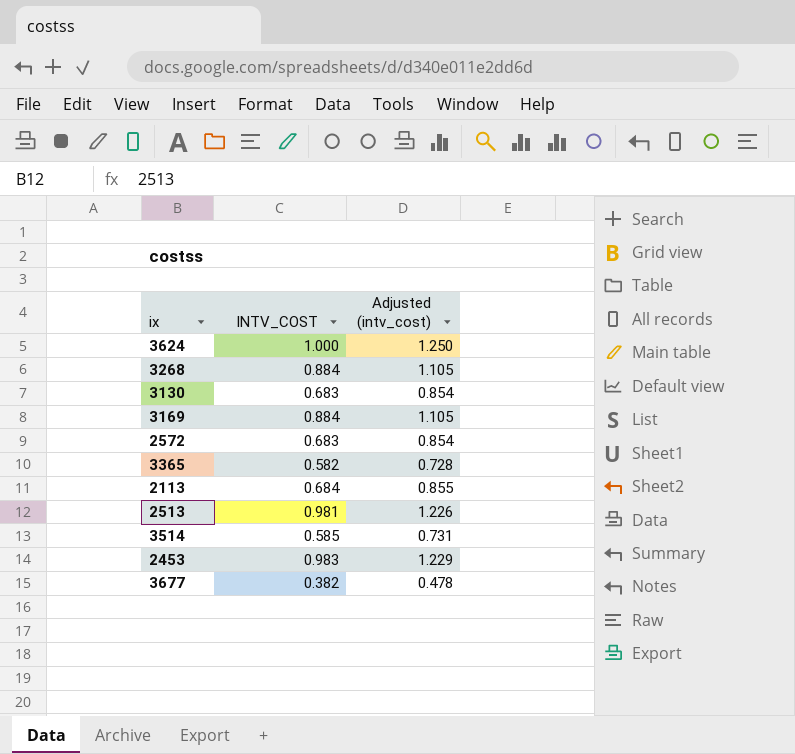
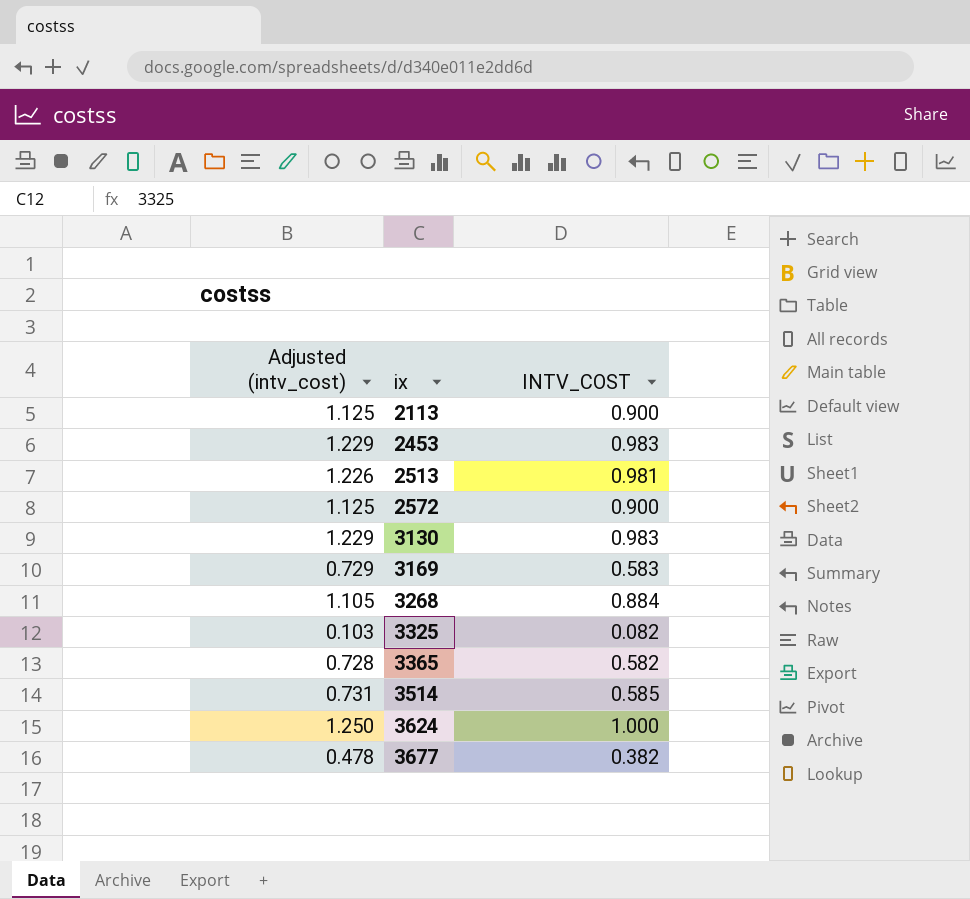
row order: none -> ix ascending
column Adjusted (intv_cost) | position: 3 -> 1
2113 | Adjusted (intv_cost): 0.855 -> 1.125
2113 | INTV_COST: 0.684 -> 0.900
2572 | Adjusted (intv_cost): 0.854 -> 1.125
2572 | INTV_COST: 0.683 -> 0.900
3130 | Adjusted (intv_cost): 0.854 -> 1.229
3130 | INTV_COST: 0.683 -> 0.983
3169 | Adjusted (intv_cost): 1.105 -> 0.729
3169 | INTV_COST: 0.884 -> 0.583
row 3325: none -> 0.103 | 0.082

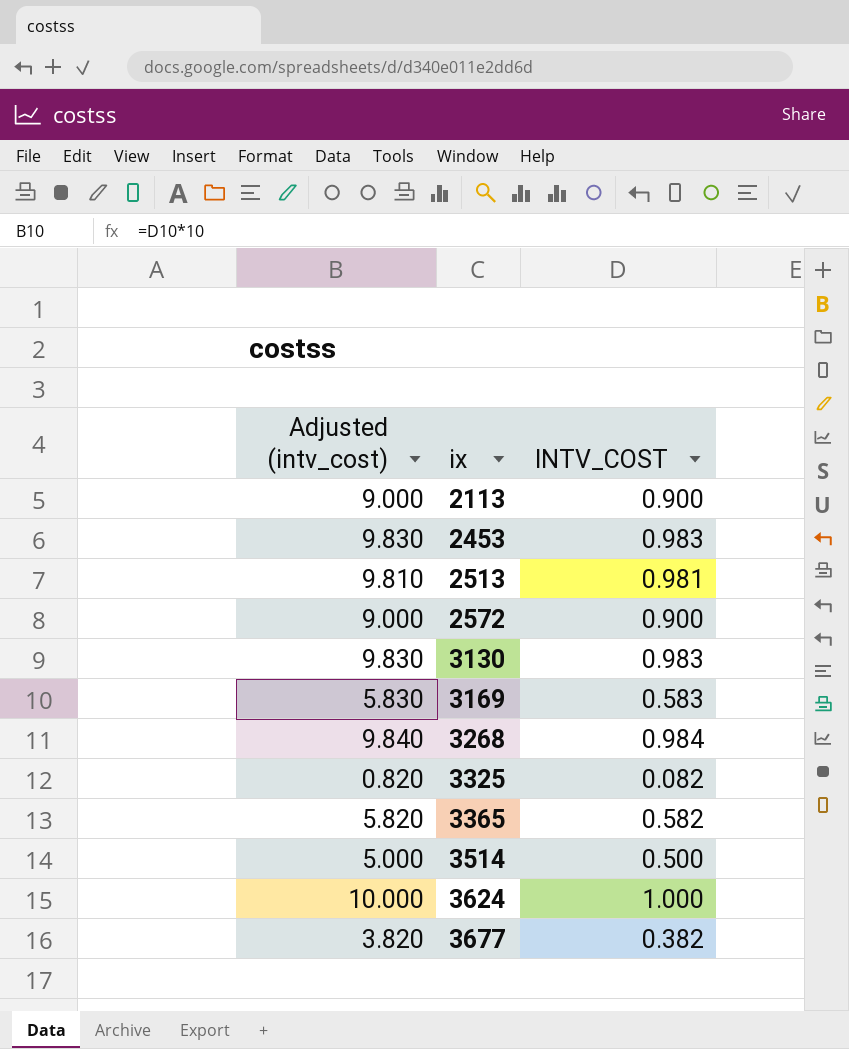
column Adjusted (intv_cost) | formula: [INTV_COST] * 1.25 -> [INTV_COST] * 10
3268 | INTV_COST: 0.884 -> 0.984
3514 | INTV_COST: 0.585 -> 0.500

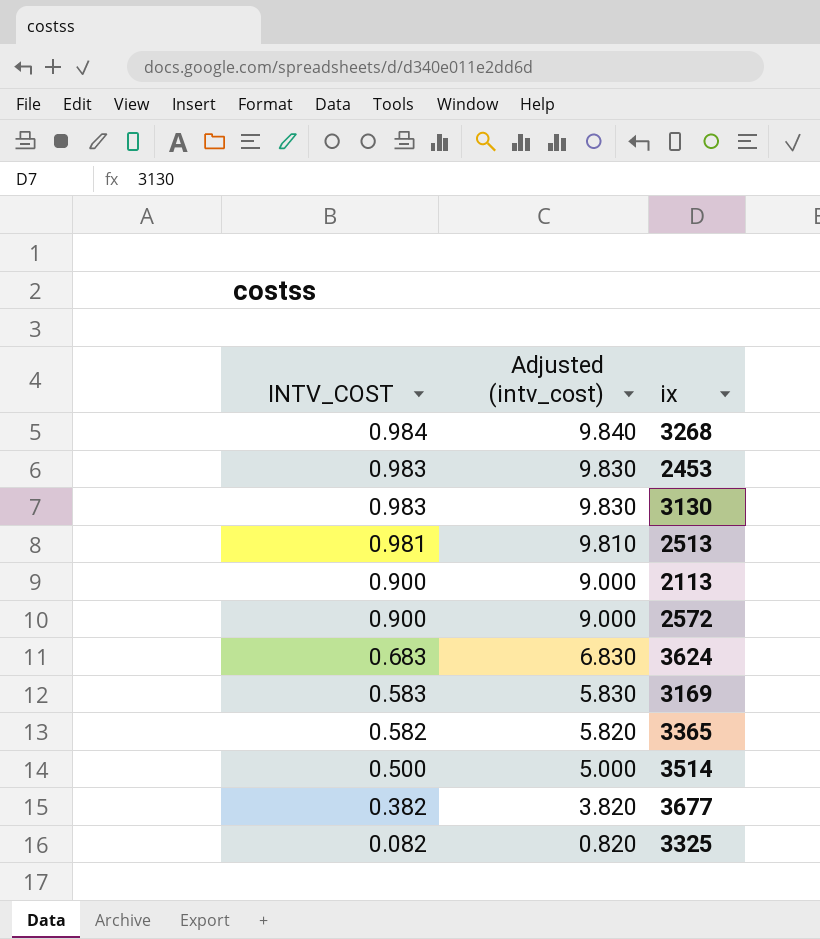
row order: ix ascending -> INTV_COST descending
column INTV_COST | position: 3 -> 1
3624 | INTV_COST: 1.000 -> 0.683
3624 | Adjusted (intv_cost): 10.000 -> 6.830

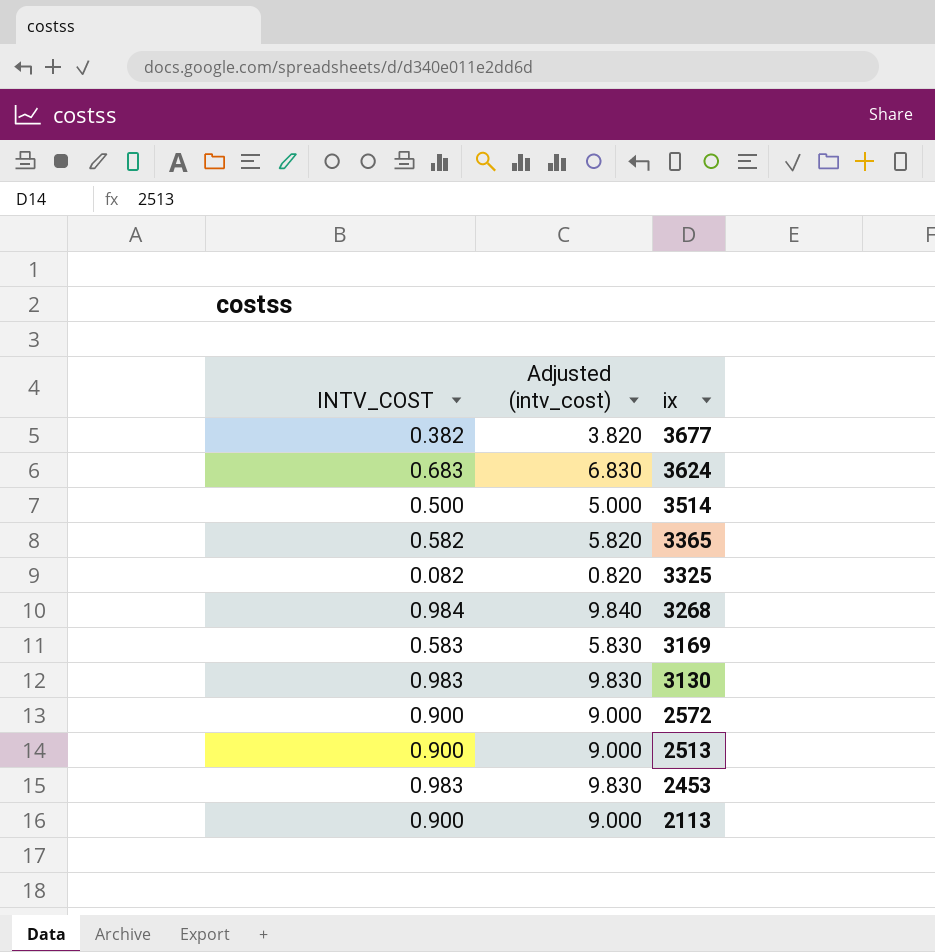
row order: INTV_COST descending -> ix descending
2513 | INTV_COST: 0.981 -> 0.900
2513 | Adjusted (intv_cost): 9.810 -> 9.000

